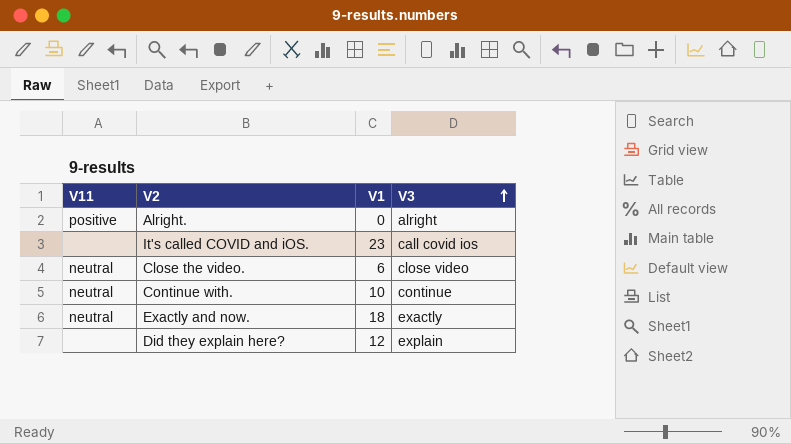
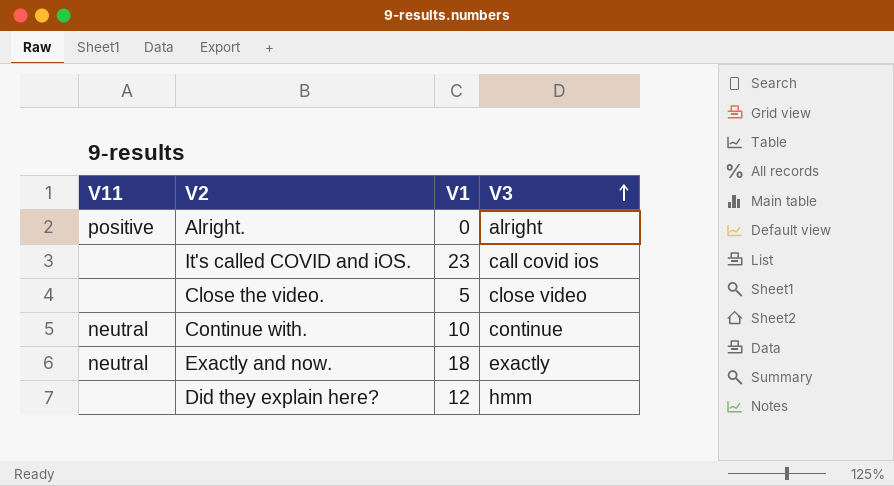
Close the video. | V11: neutral -> none
Close the video. | V1: 6 -> 5
Did they explain here? | V3: explain -> hmm

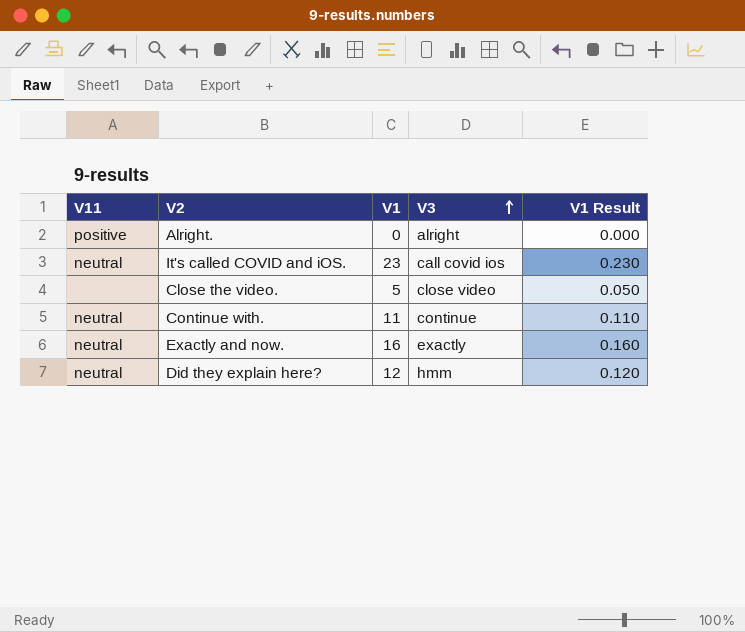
column V1 Result | formula: none -> [V1] * 0.01
It's called COVID and iOS. | V11: none -> neutral
Continue with. | V1: 10 -> 11
Exactly and now. | V1: 18 -> 16
Did they explain here? | V11: none -> neutral

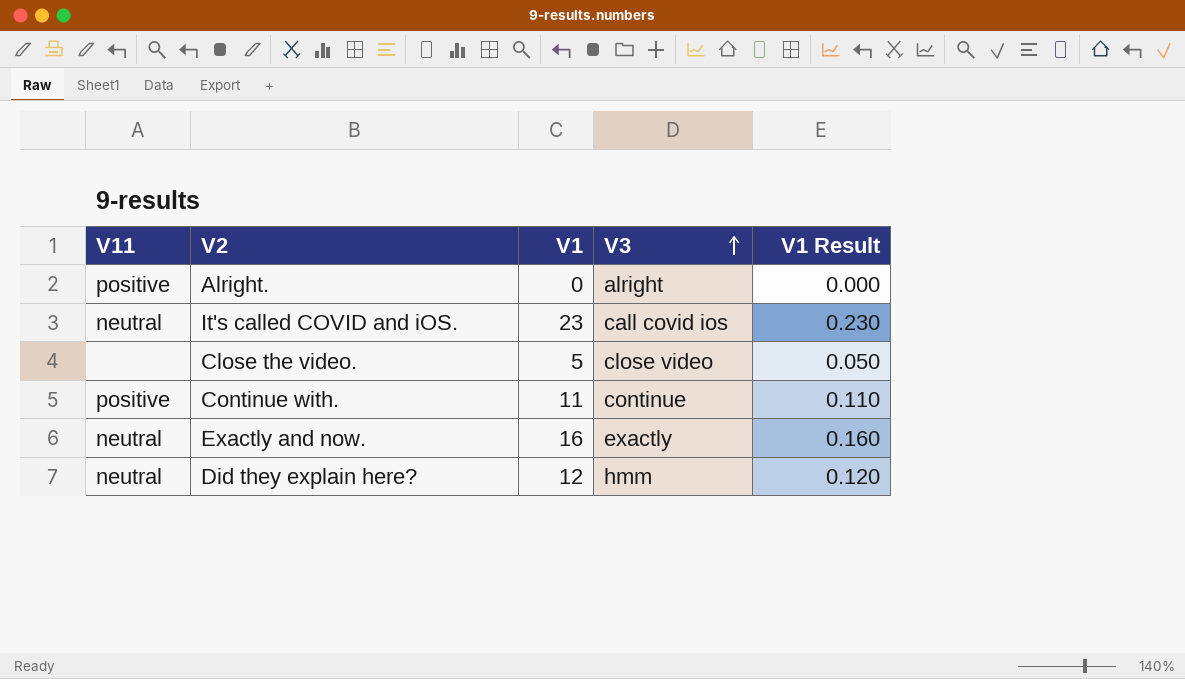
Continue with. | V11: neutral -> positive

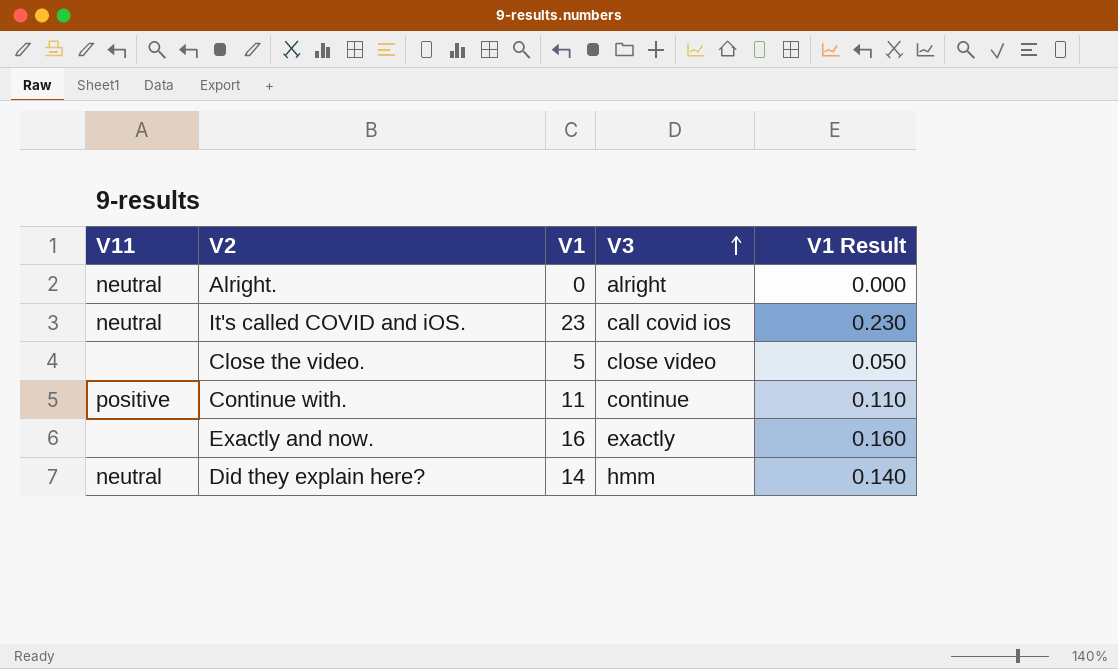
Alright. | V11: positive -> neutral
Exactly and now. | V11: neutral -> none
Did they explain here? | V1: 12 -> 14
Did they explain here? | V1 Result: 0.120 -> 0.140

